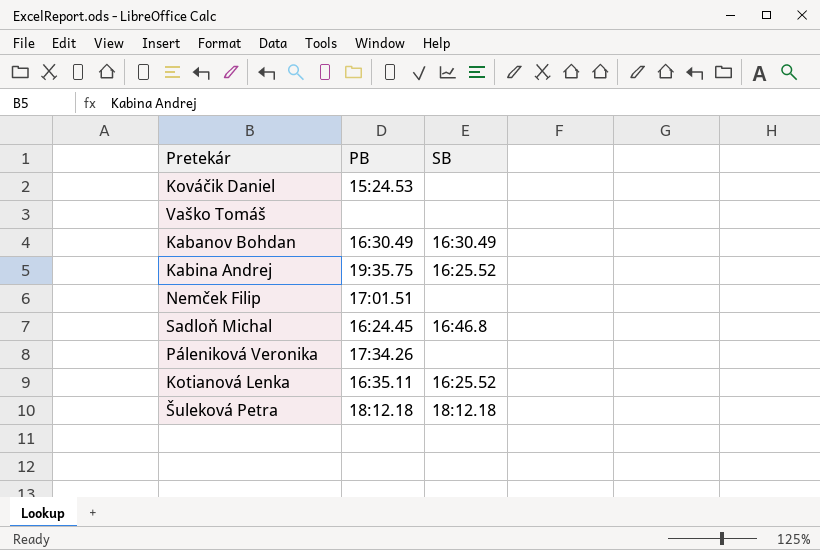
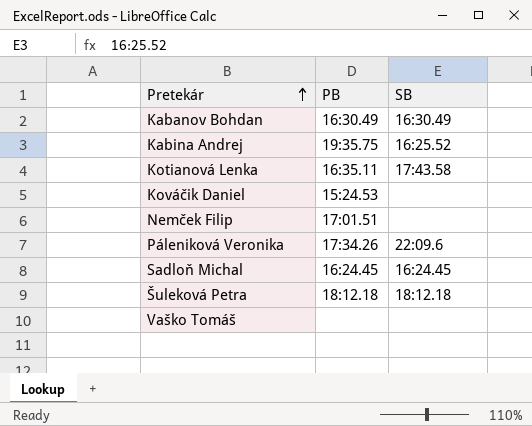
row order: none -> Pretekár ascending
Kotianová Lenka | SB: 16:25.52 -> 17:43.58
Páleniková Veronika | SB: none -> 22:09.6
Sadloň Michal | SB: 16:46.8 -> 16:24.45

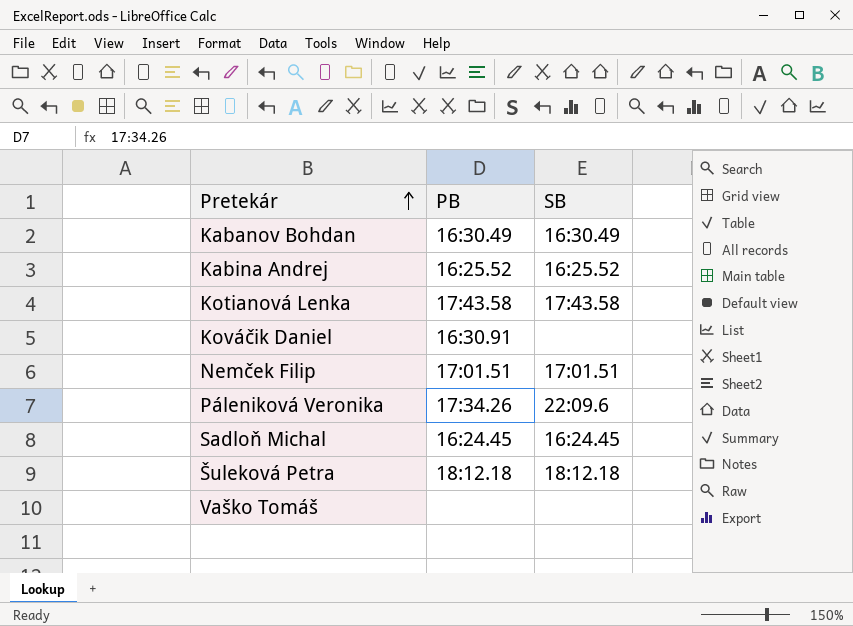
Kabina Andrej | PB: 19:35.75 -> 16:25.52
Kotianová Lenka | PB: 16:35.11 -> 17:43.58
Kováčik Daniel | PB: 15:24.53 -> 16:30.91
Nemček Filip | SB: none -> 17:01.51

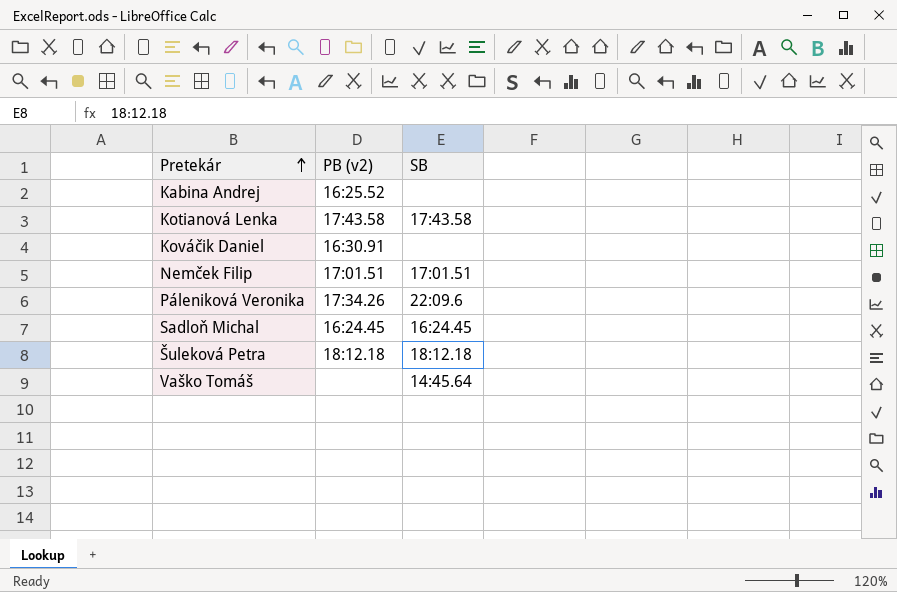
column name: PB -> PB (v2)
row Kabanov Bohdan: 16:30.49 | 16:30.49 -> none
Kabina Andrej | SB: 16:25.52 -> none
Vaško Tomáš | SB: none -> 14:45.64

